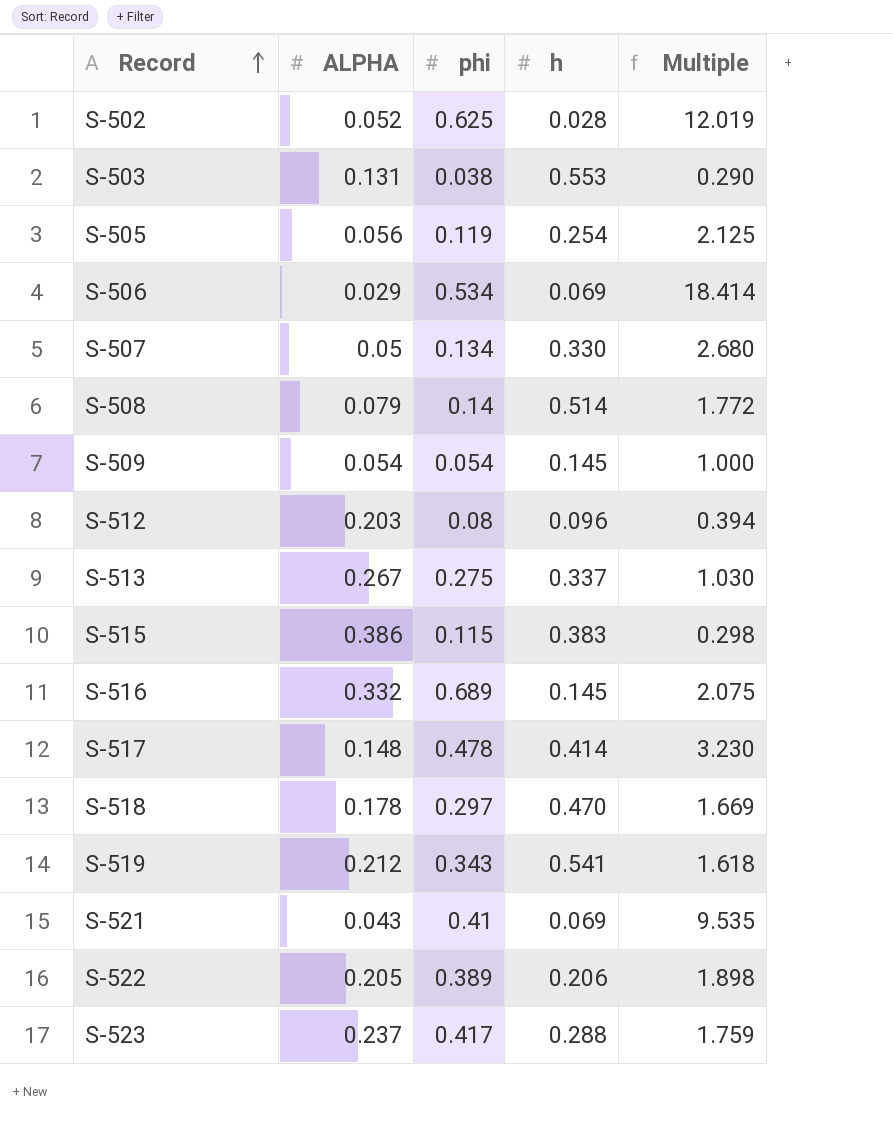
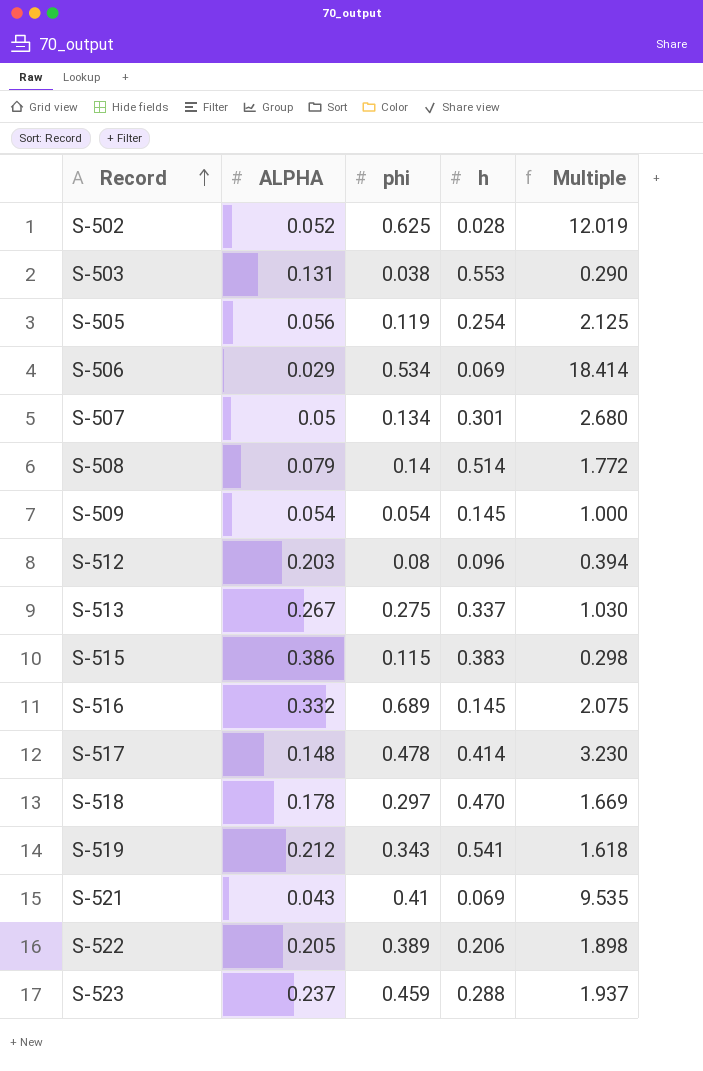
S-507 | h: 0.330 -> 0.301
S-523 | phi: 0.417 -> 0.459
S-523 | Multiple: 1.759 -> 1.937

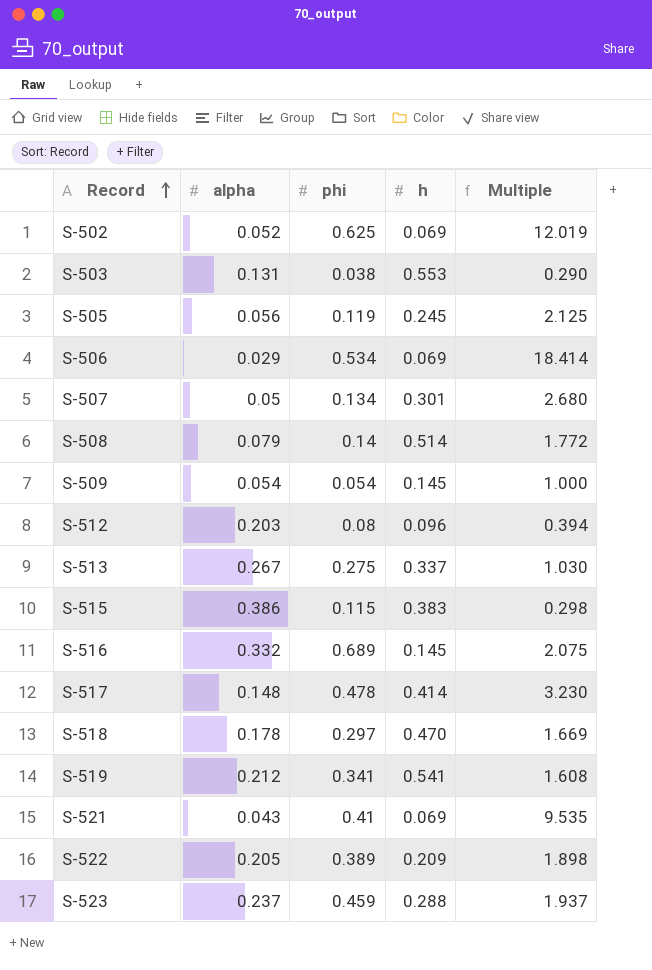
column name: ALPHA -> alpha
S-502 | h: 0.028 -> 0.069
S-505 | h: 0.254 -> 0.245
S-519 | phi: 0.343 -> 0.341
S-519 | Multiple: 1.618 -> 1.608
S-522 | h: 0.206 -> 0.209

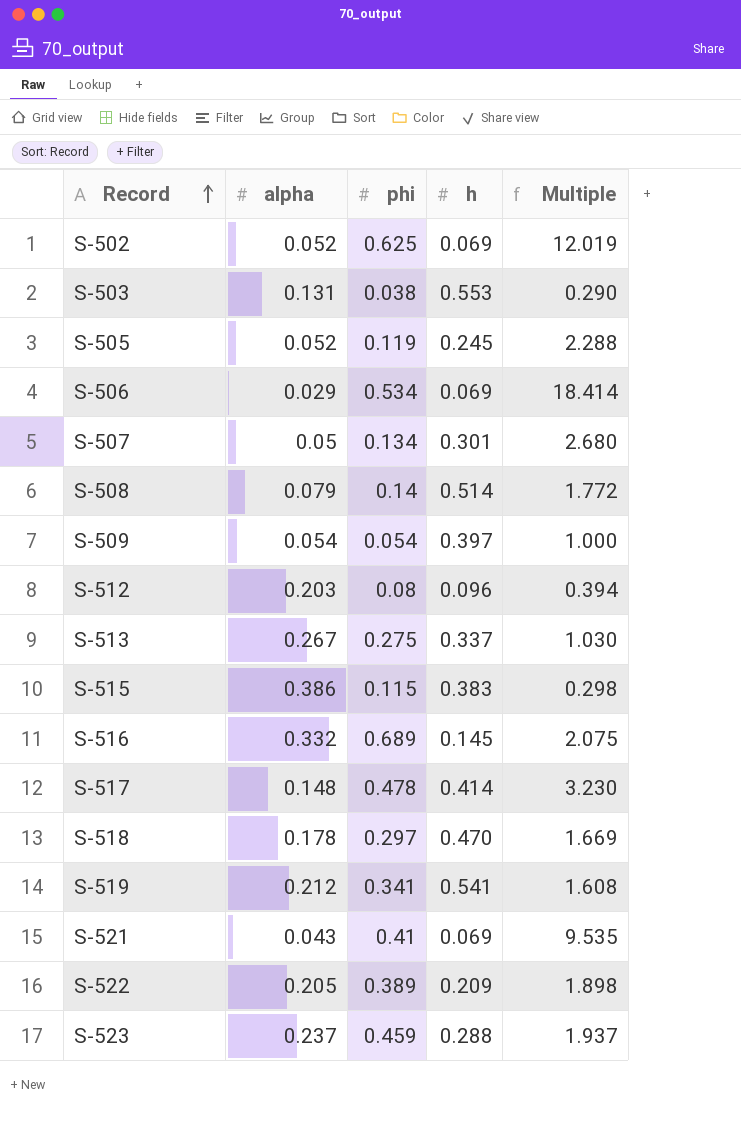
S-505 | alpha: 0.056 -> 0.052
S-505 | Multiple: 2.125 -> 2.288
S-509 | h: 0.145 -> 0.397

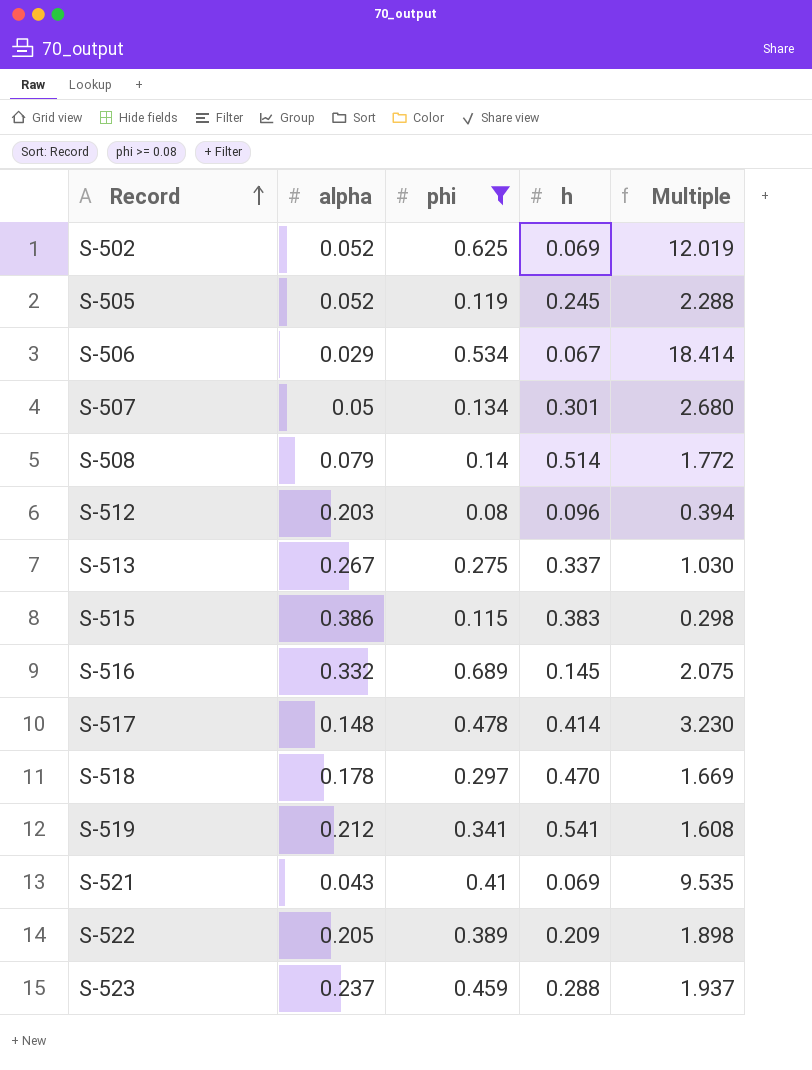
filter: none -> phi >= 0.08
S-506 | h: 0.069 -> 0.067

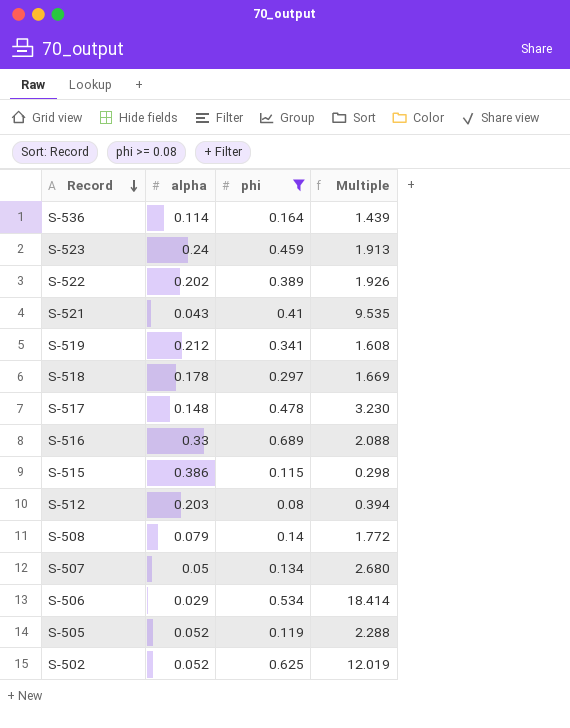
row order: Record ascending -> Record descending
column h | position: 4 -> none
row S-513: 0.267 | 0.275 | 0.337 | 1.030 -> none
row S-536: none -> 0.114 | 0.164 | 1.439
S-523 | alpha: 0.237 -> 0.24
S-523 | Multiple: 1.937 -> 1.913
S-522 | alpha: 0.205 -> 0.202
S-522 | Multiple: 1.898 -> 1.926
S-516 | alpha: 0.332 -> 0.33
S-516 | Multiple: 2.075 -> 2.088

